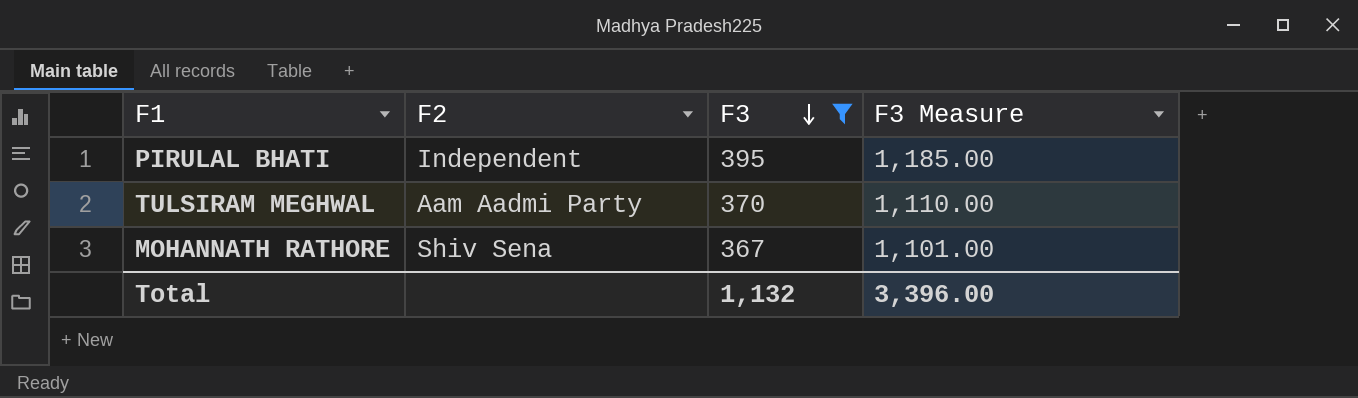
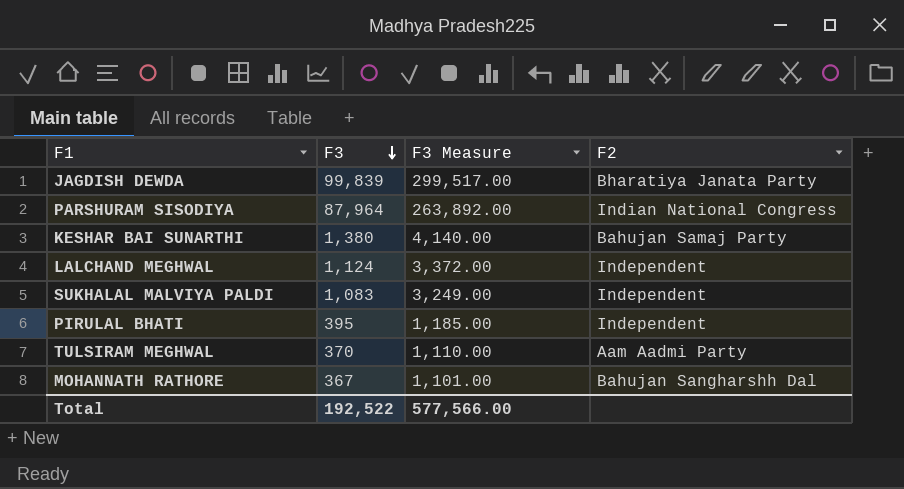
filter: F3 <= 395 -> none
column F2 | position: 2 -> 4
MOHANNATH RATHORE | F2: Shiv Sena -> Bahujan Sangharshh Dal
Total | F3: 1,132 -> 192,522
Total | F3 Measure: 3,396.00 -> 577,566.00

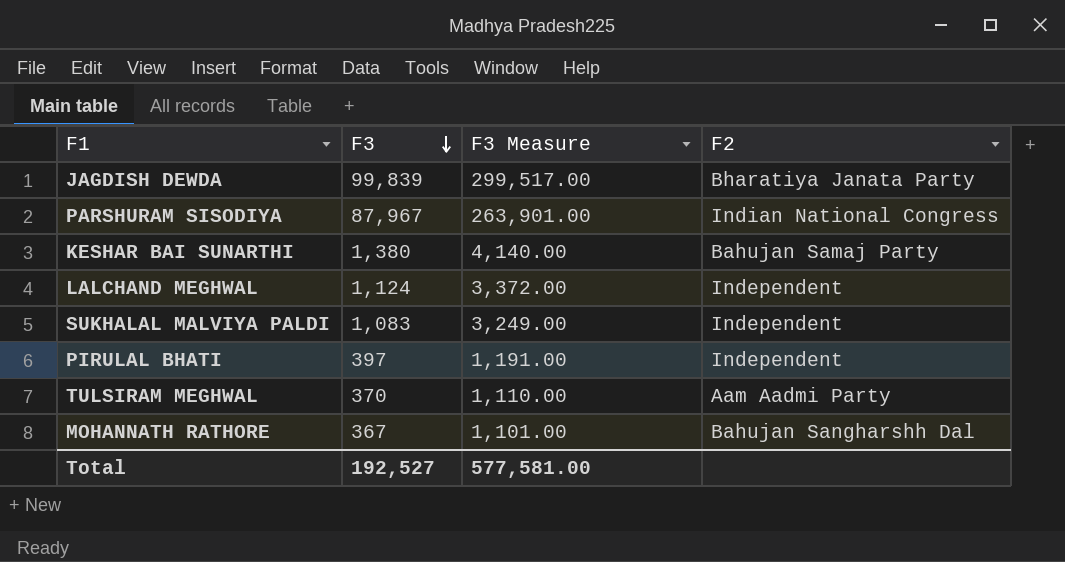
PARSHURAM SISODIYA | F3: 87,964 -> 87,967
PARSHURAM SISODIYA | F3 Measure: 263,892.00 -> 263,901.00
PIRULAL BHATI | F3: 395 -> 397
PIRULAL BHATI | F3 Measure: 1,185.00 -> 1,191.00
Total | F3: 192,522 -> 192,527
Total | F3 Measure: 577,566.00 -> 577,581.00

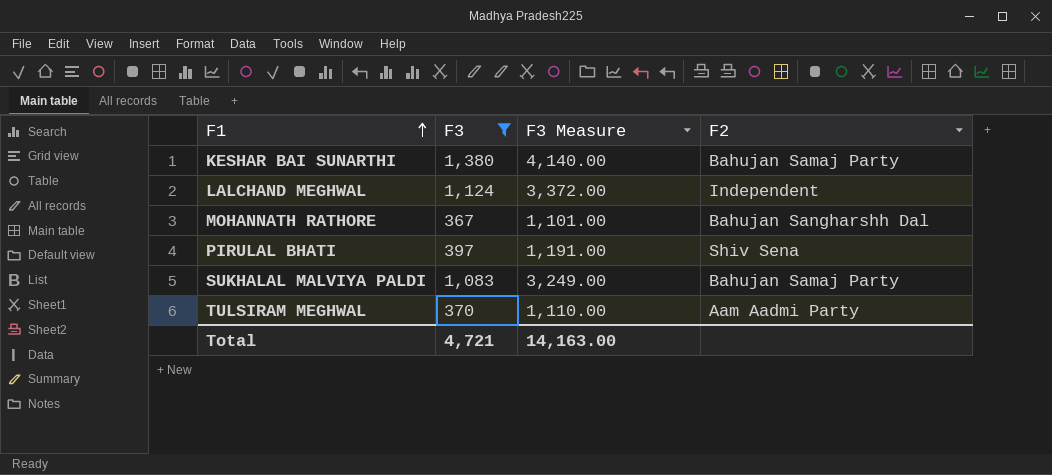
filter: none -> F3 <= 1,380
row order: F3 descending -> F1 ascending
PIRULAL BHATI | F2: Independent -> Shiv Sena
SUKHALAL MALVIYA PALDI | F2: Independent -> Bahujan Samaj Party
Total | F3: 192,527 -> 4,721
Total | F3 Measure: 577,581.00 -> 14,163.00

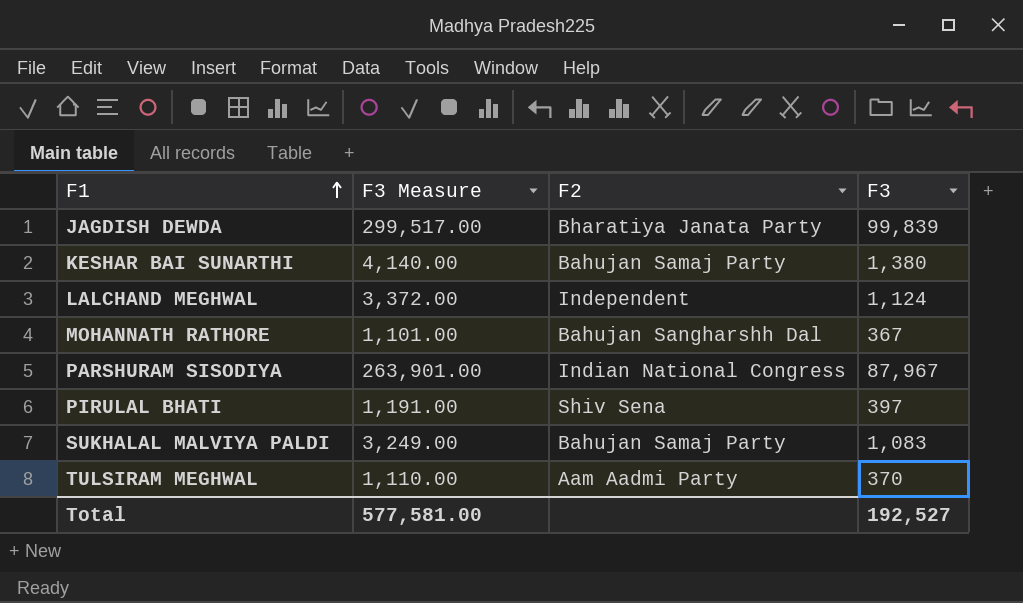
filter: F3 <= 1,380 -> none
column F3 | position: 2 -> 4
Total | F3 Measure: 14,163.00 -> 577,581.00
Total | F3: 4,721 -> 192,527

